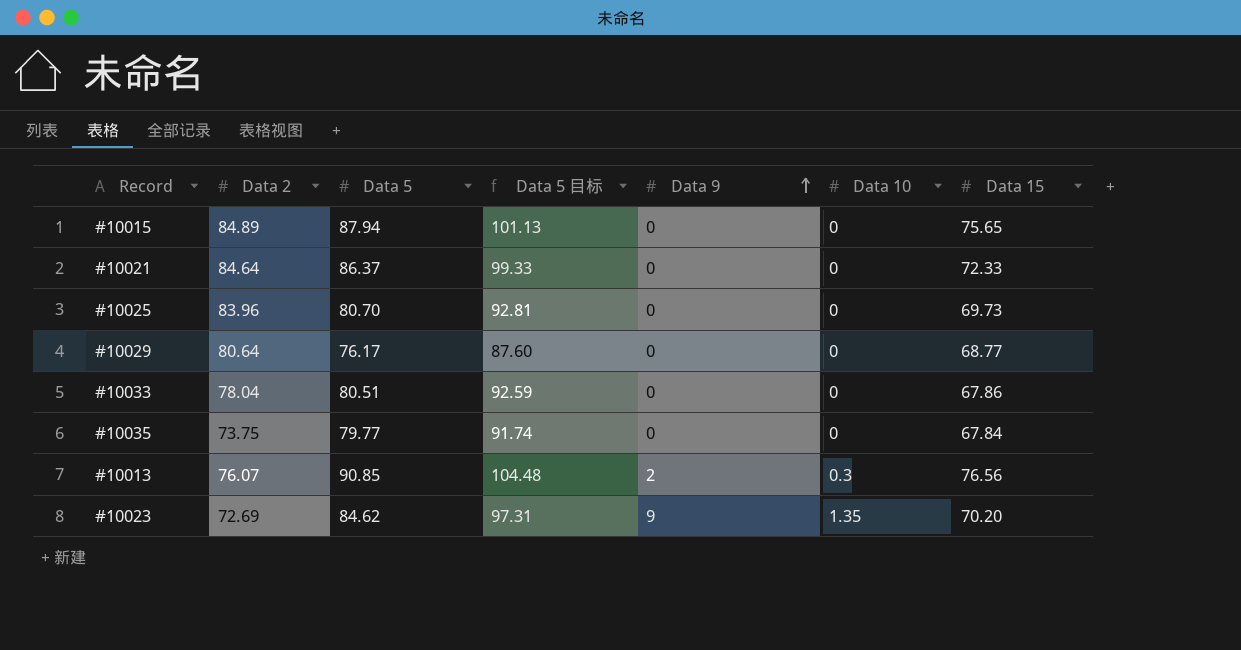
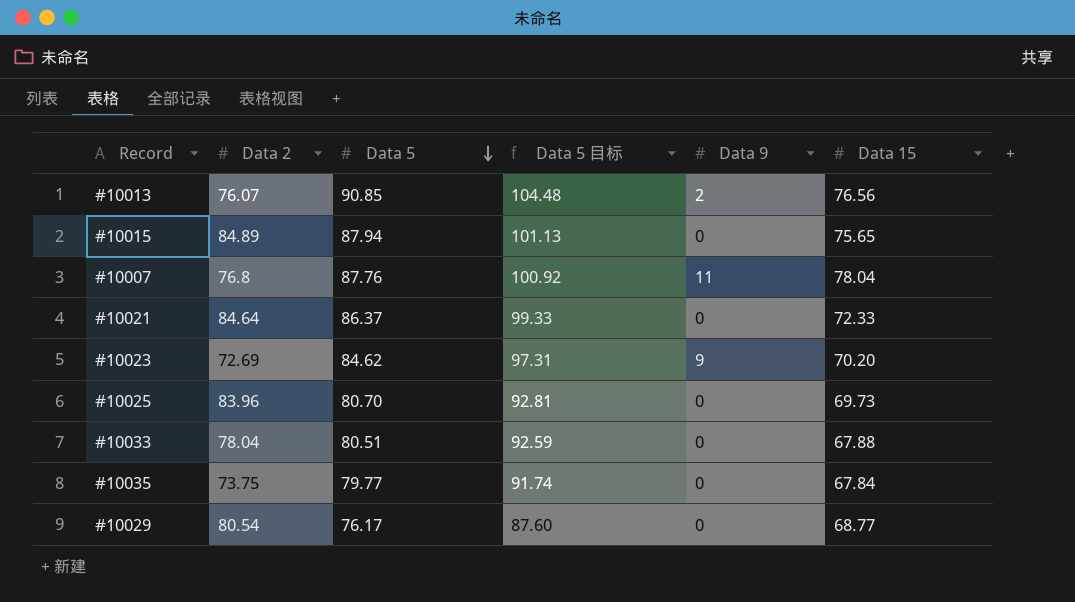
row order: Data 9 ascending -> Data 5 descending
column Data 10 | position: 6 -> none
row #10007: none -> 76.8 | 87.76 | 100.92 | 11 | 78.04
#10033 | Data 15: 67.86 -> 67.88
#10029 | Data 2: 80.64 -> 80.54

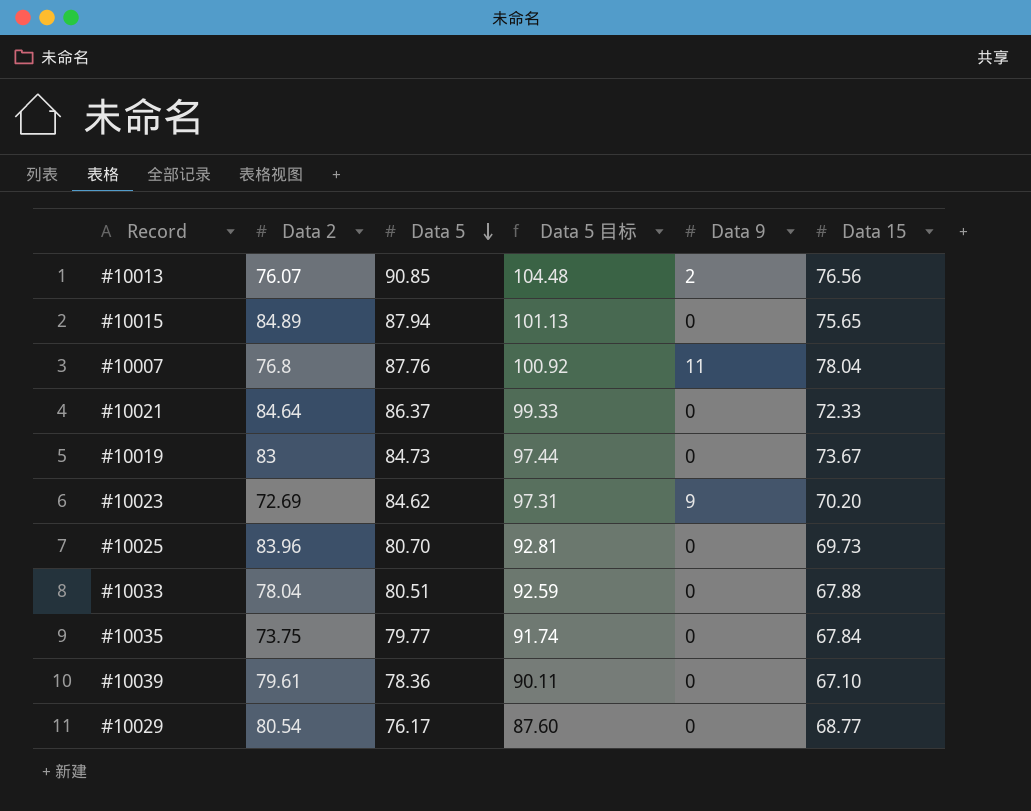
row #10019: none -> 83 | 84.73 | 97.44 | 0 | 73.67
row #10039: none -> 79.61 | 78.36 | 90.11 | 0 | 67.10

